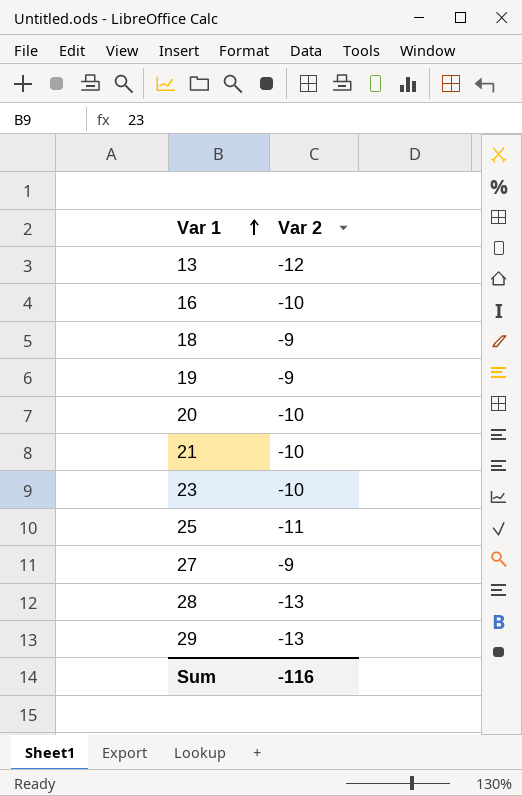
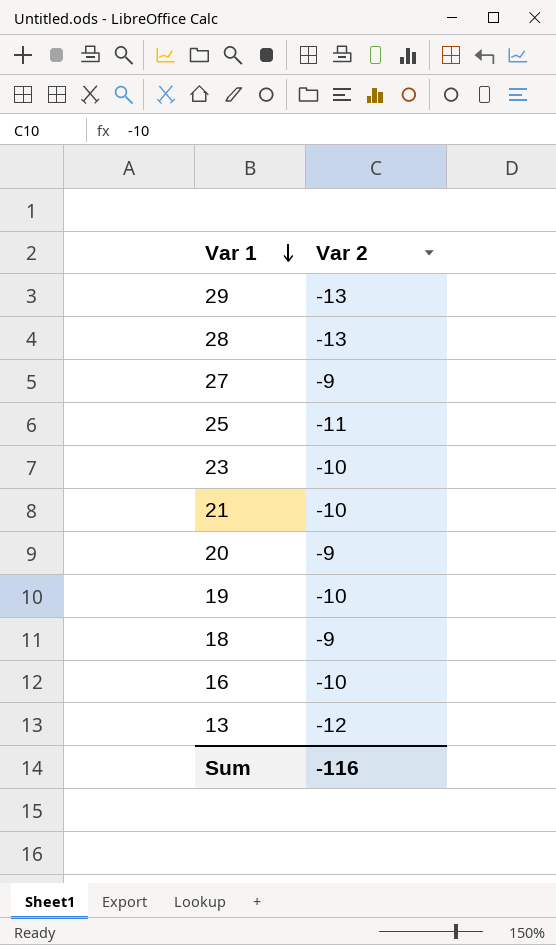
row order: Var 1 ascending -> Var 1 descending
20 | Var 2: -10 -> -9
19 | Var 2: -9 -> -10

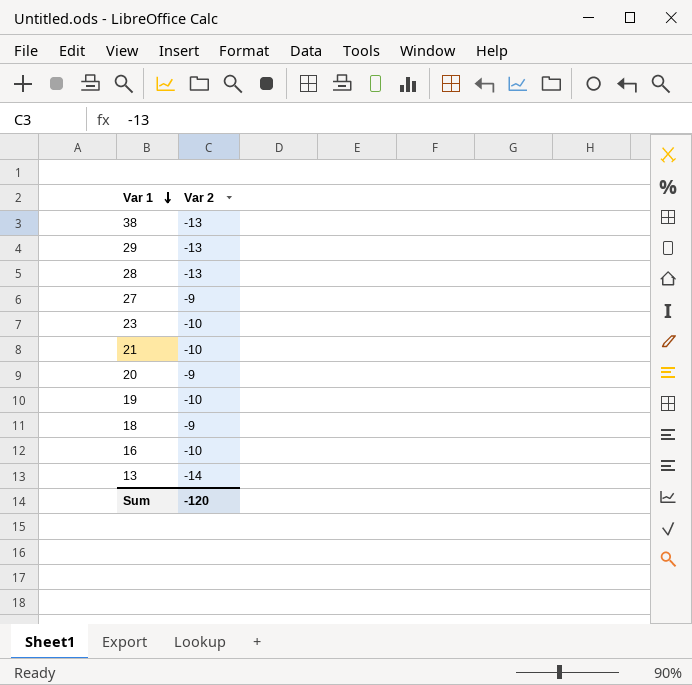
row 25: -11 -> none
row 38: none -> -13
13 | Var 2: -12 -> -14
Sum | Var 2: -116 -> -120

